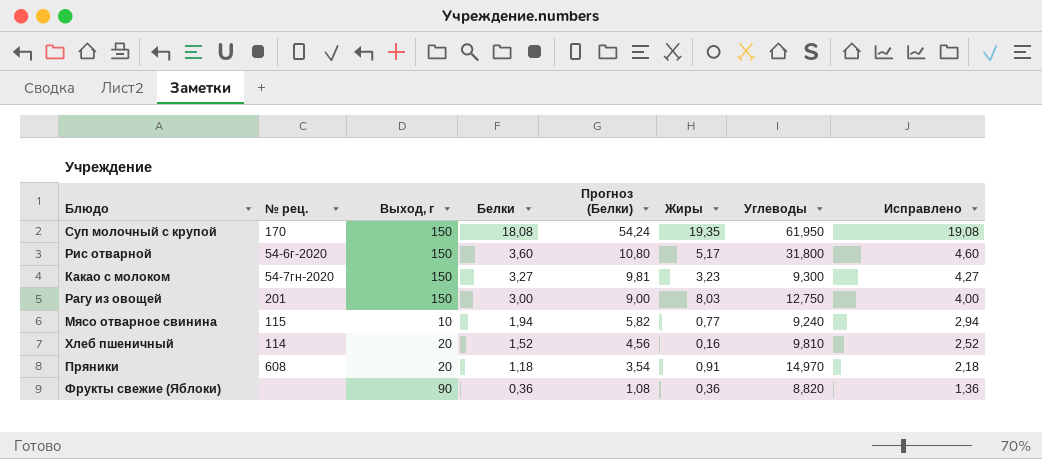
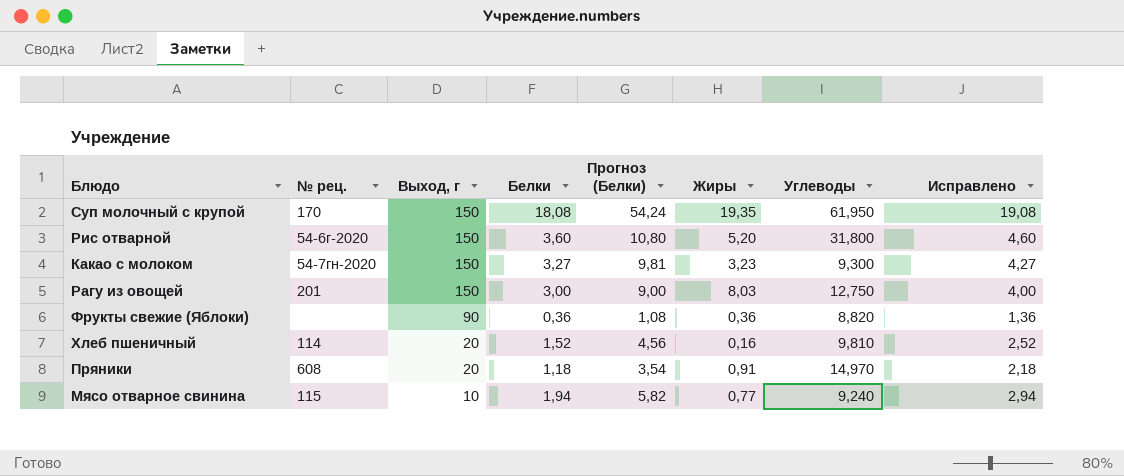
row order: Белки descending -> Выход, г descending
Рис отварной | Жиры: 5,17 -> 5,20

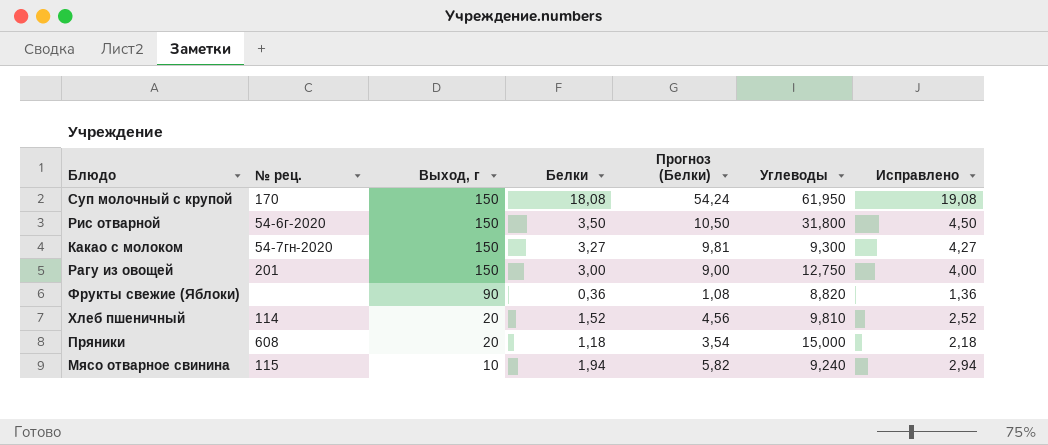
column Жиры | position: 6 -> none
Рис отварной | Белки: 3,60 -> 3,50
Рис отварной | Прогноз (Белки): 10,80 -> 10,50
Рис отварной | Исправлено: 4,60 -> 4,50
Пряники | Углеводы: 14,970 -> 15,000

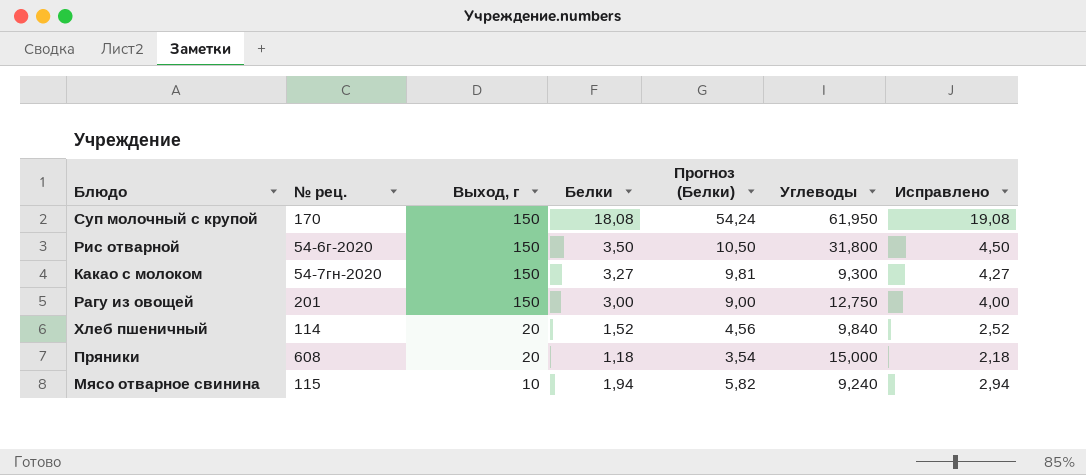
row Фрукты свежие (Яблоки): none | 90 | 0,36 | 1,08 | 8,820 | 1,36 -> none
Хлеб пшеничный | Углеводы: 9,810 -> 9,840

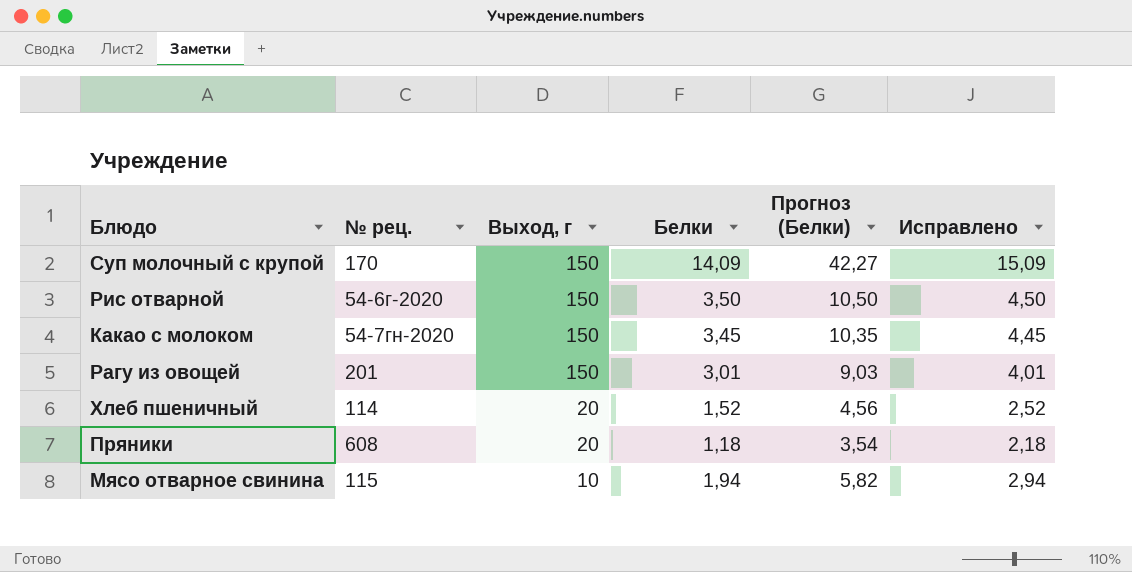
column Углеводы | position: 6 -> none
Суп молочный с крупой | Белки: 18,08 -> 14,09
Суп молочный с крупой | Прогноз (Белки): 54,24 -> 42,27
Суп молочный с крупой | Исправлено: 19,08 -> 15,09
Какао с молоком | Белки: 3,27 -> 3,45
Какао с молоком | Прогноз (Белки): 9,81 -> 10,35
Какао с молоком | Исправлено: 4,27 -> 4,45
Рагу из овощей | Белки: 3,00 -> 3,01
Рагу из овощей | Прогноз (Белки): 9,00 -> 9,03
Рагу из овощей | Исправлено: 4,00 -> 4,01

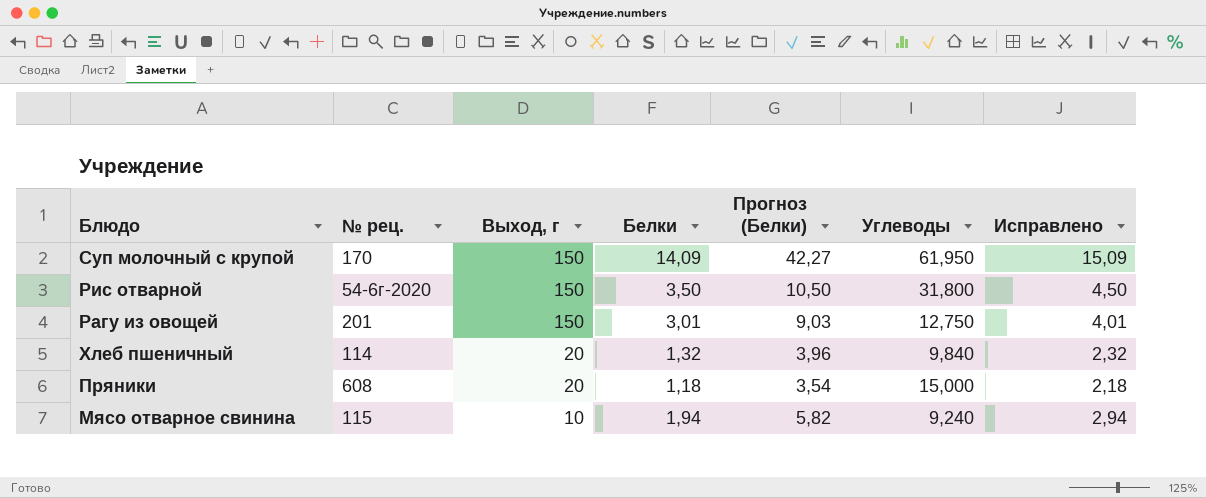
column Углеводы | position: none -> 6
row Какао с молоком: 54-7гн-2020 | 150 | 3,45 | 10,35 | 4,45 -> none
Хлеб пшеничный | Белки: 1,52 -> 1,32
Хлеб пшеничный | Прогноз (Белки): 4,56 -> 3,96
Хлеб пшеничный | Исправлено: 2,52 -> 2,32

